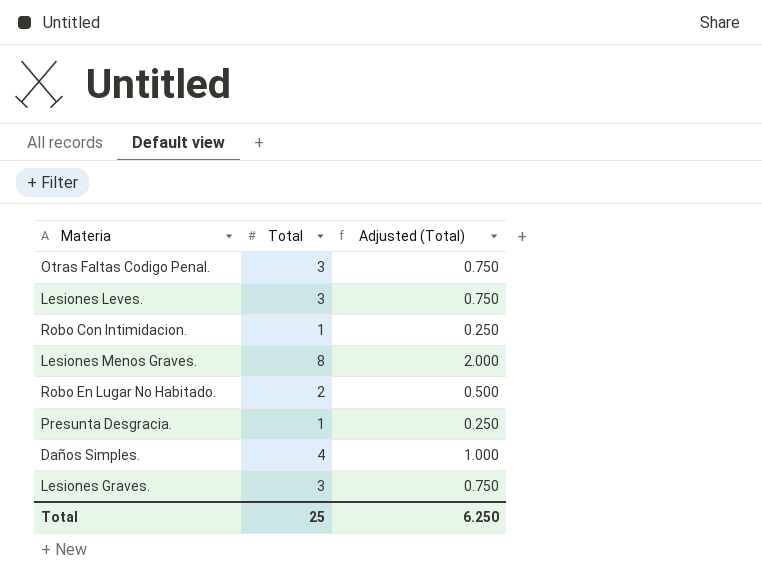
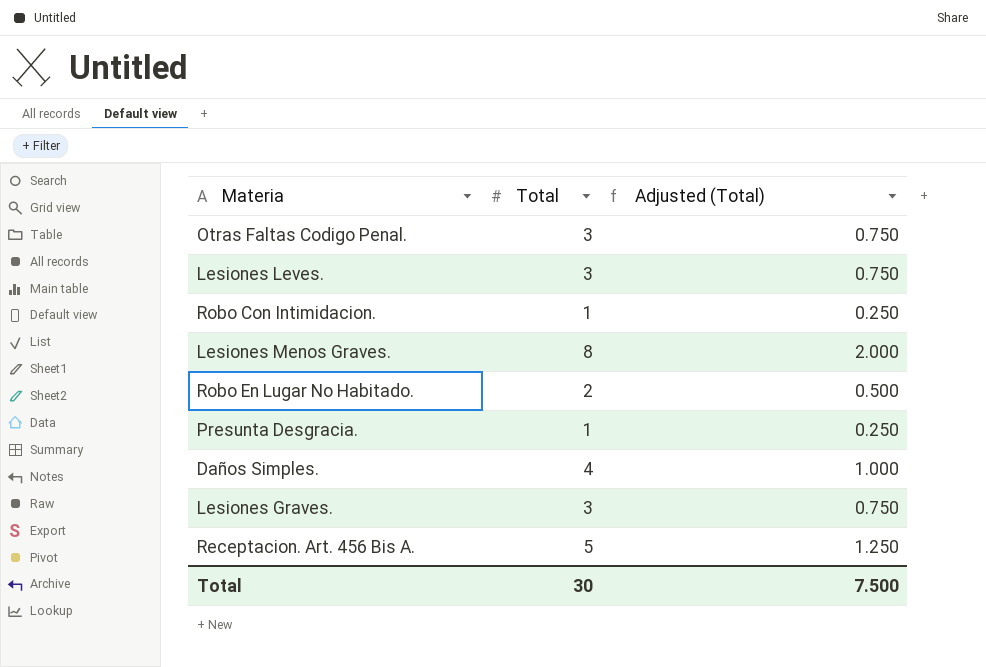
row Receptacion. Art. 456 Bis A.: none -> 5 | 1.250
Total | Total: 25 -> 30
Total | Adjusted (Total): 6.250 -> 7.500

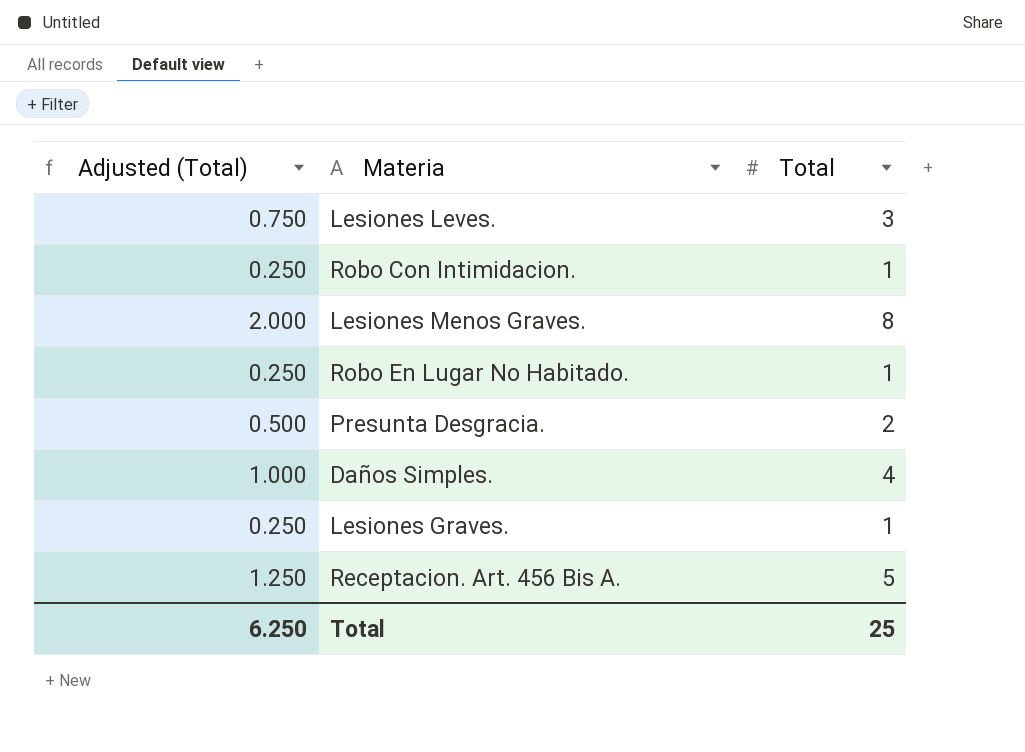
column Adjusted (Total) | position: 3 -> 1
row Otras Faltas Codigo Penal.: 3 | 0.750 -> none
Robo En Lugar No Habitado. | Adjusted (Total): 0.500 -> 0.250
Robo En Lugar No Habitado. | Total: 2 -> 1
Presunta Desgracia. | Adjusted (Total): 0.250 -> 0.500
Presunta Desgracia. | Total: 1 -> 2
Lesiones Graves. | Adjusted (Total): 0.750 -> 0.250
Lesiones Graves. | Total: 3 -> 1
Total | Adjusted (Total): 7.500 -> 6.250
Total | Total: 30 -> 25

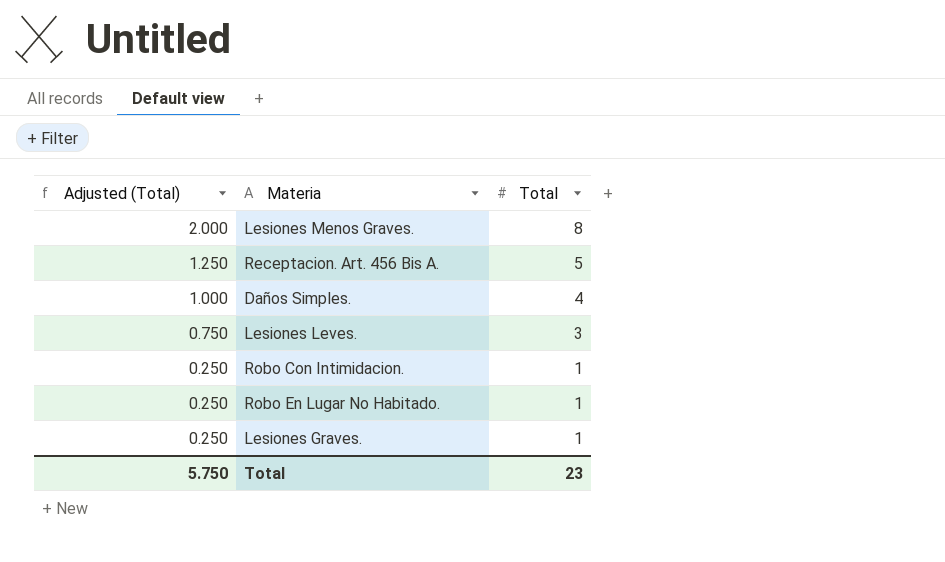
row order: none -> Adjusted (Total) descending
row Presunta Desgracia.: 0.500 | 2 -> none
Total | Adjusted (Total): 6.250 -> 5.750
Total | Total: 25 -> 23

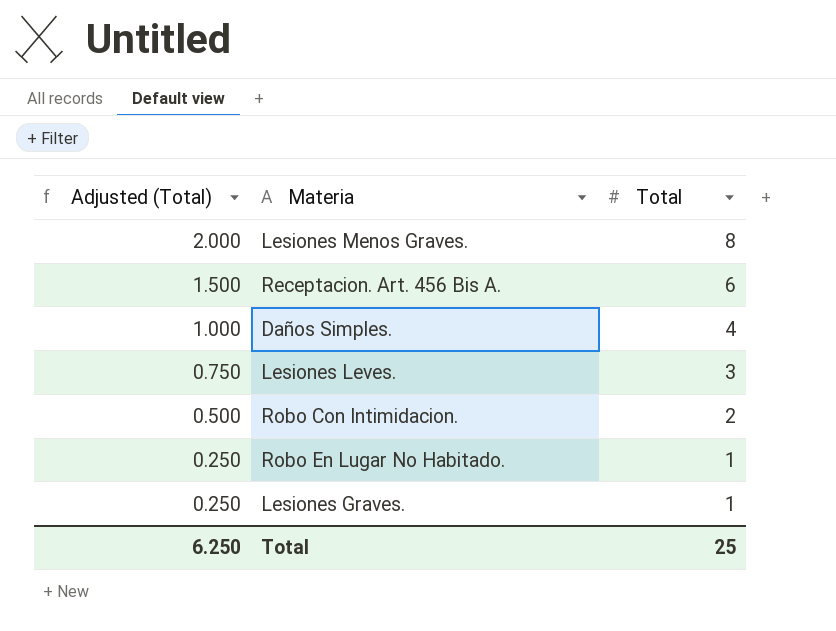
Receptacion. Art. 456 Bis A. | Adjusted (Total): 1.250 -> 1.500
Receptacion. Art. 456 Bis A. | Total: 5 -> 6
Robo Con Intimidacion. | Adjusted (Total): 0.250 -> 0.500
Robo Con Intimidacion. | Total: 1 -> 2
Total | Adjusted (Total): 5.750 -> 6.250
Total | Total: 23 -> 25

